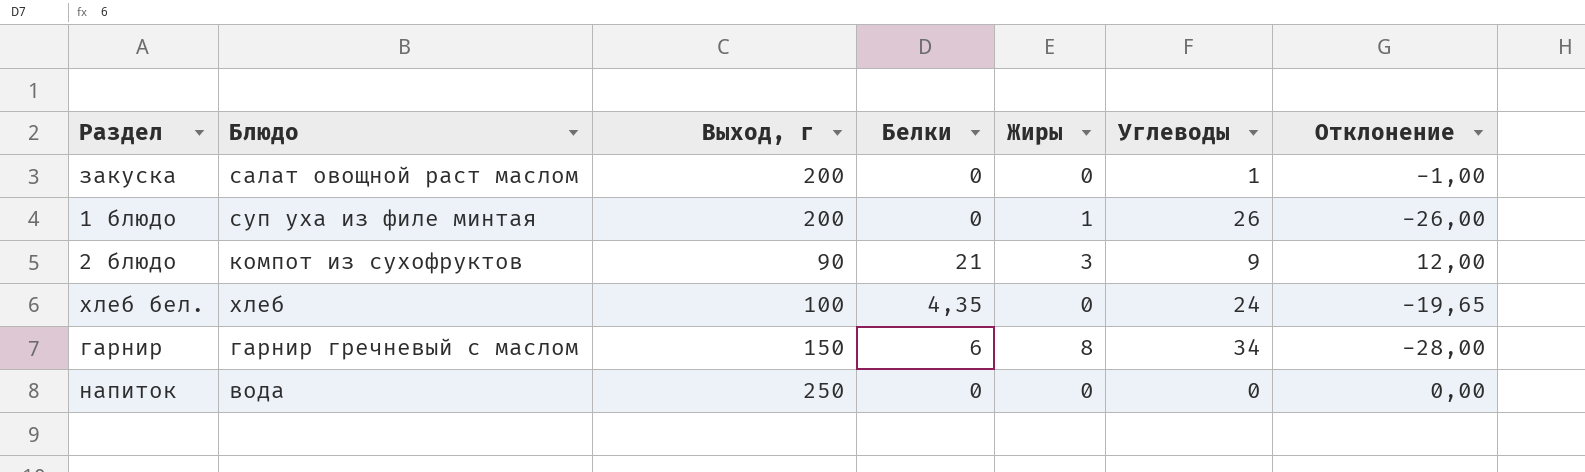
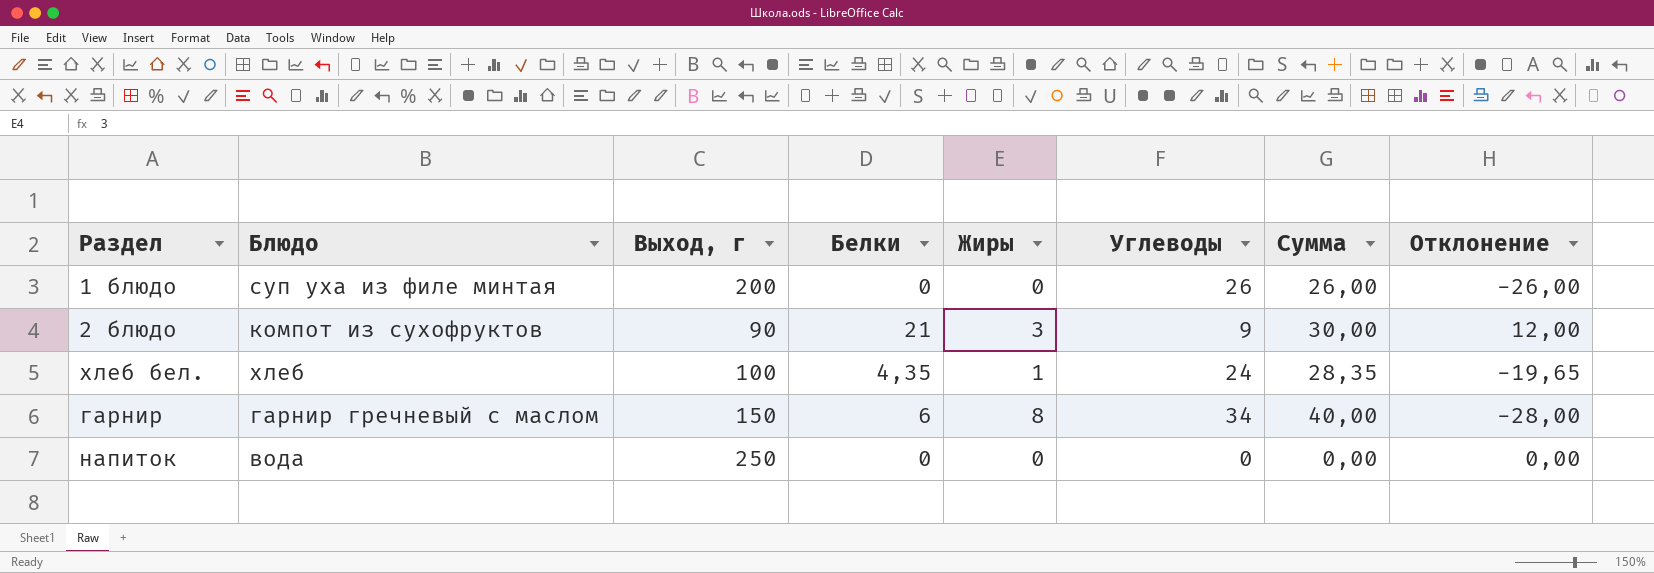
column Сумма | formula: none -> [Белки] + [Углеводы]
row закуска: салат овощной раст маслом | 200 | 0 | 0 | 1 | -1,00 -> none
1 блюдо | Жиры: 1 -> 0
хлеб бел. | Жиры: 0 -> 1

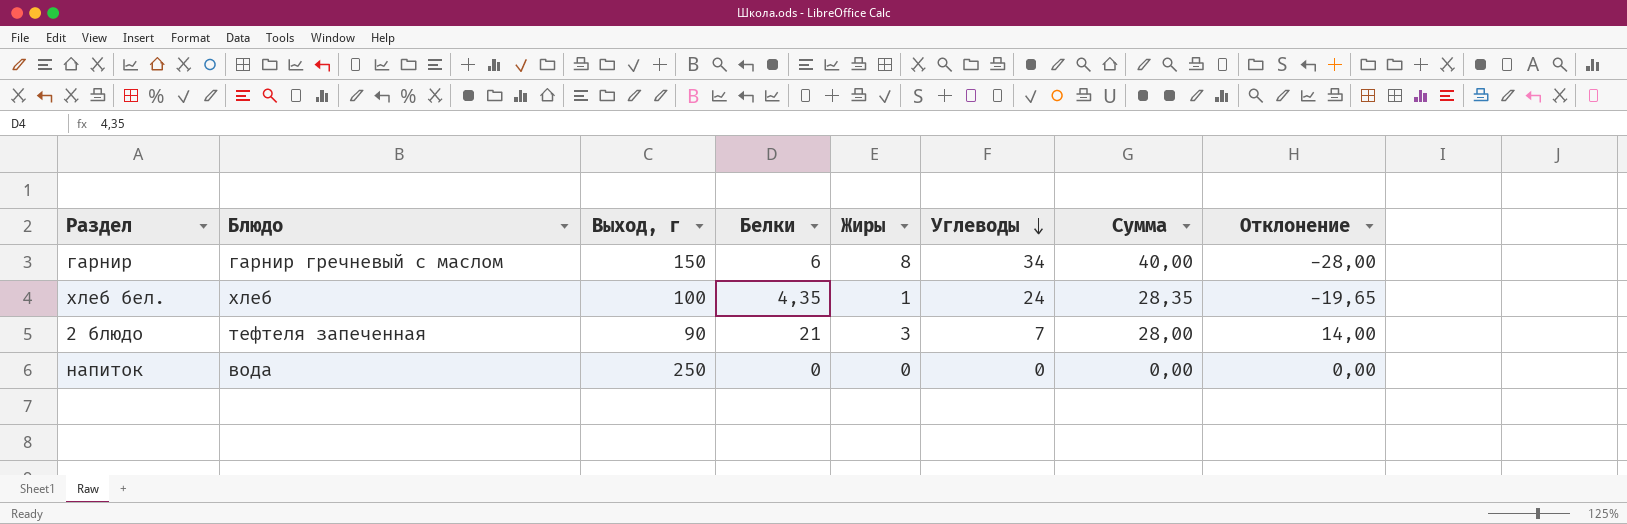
row order: none -> Углеводы descending
row 1 блюдо: суп уха из филе минтая | 200 | 0 | 0 | 26 | 26,00 | -26,00 -> none
2 блюдо | Блюдо: компот из сухофруктов -> тефтеля запеченная
2 блюдо | Углеводы: 9 -> 7
2 блюдо | Сумма: 30,00 -> 28,00
2 блюдо | Отклонение: 12,00 -> 14,00

